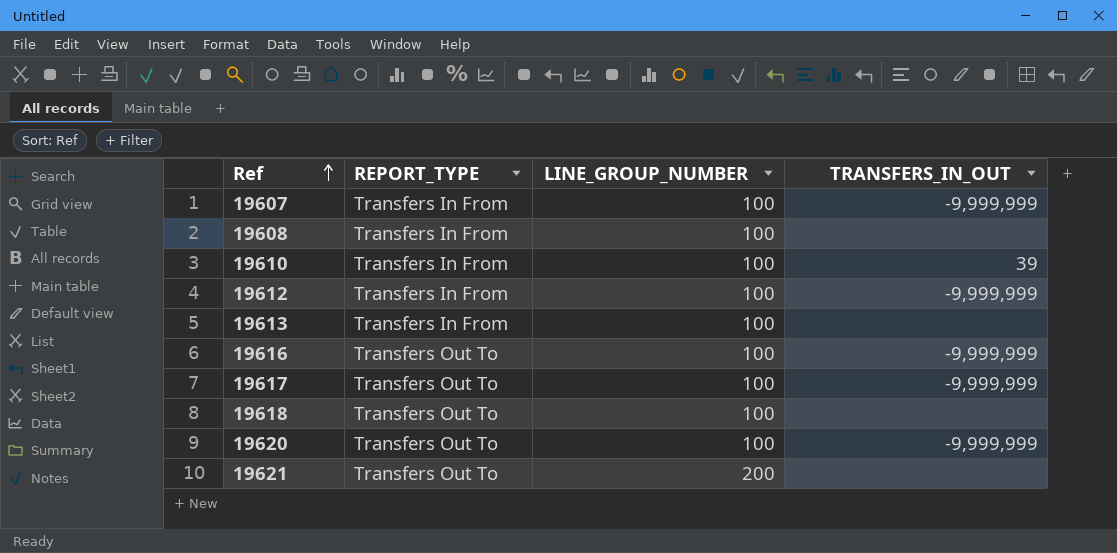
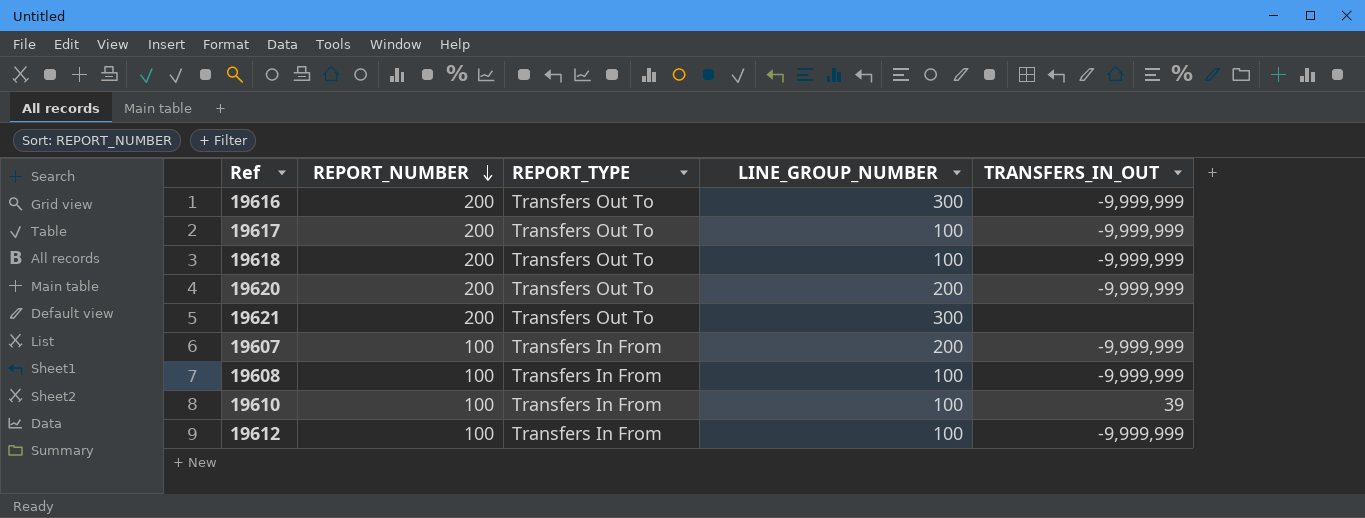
row order: Ref ascending -> REPORT_NUMBER descending
column REPORT_NUMBER | position: none -> 2
row 19613: Transfers In From | 100 | none -> none
19616 | LINE_GROUP_NUMBER: 100 -> 300
19618 | TRANSFERS_IN_OUT: none -> -9,999,999
19620 | LINE_GROUP_NUMBER: 100 -> 200
19621 | LINE_GROUP_NUMBER: 200 -> 300
19607 | LINE_GROUP_NUMBER: 100 -> 200
19608 | TRANSFERS_IN_OUT: none -> -9,999,999

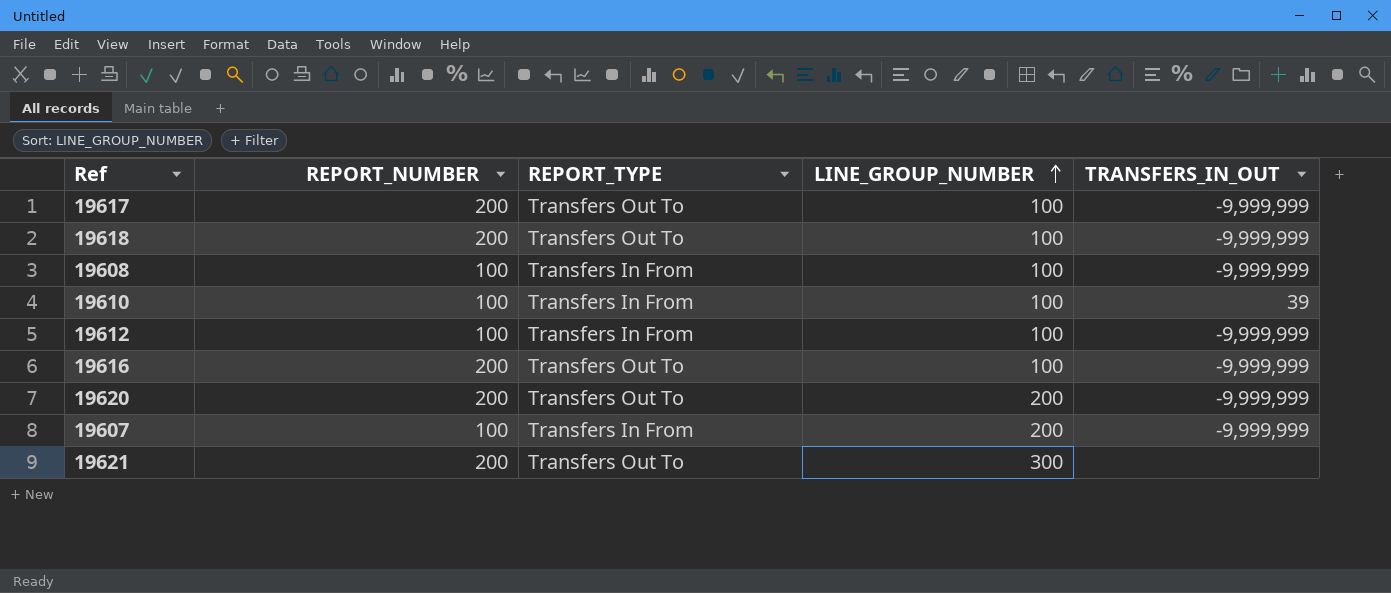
row order: REPORT_NUMBER descending -> LINE_GROUP_NUMBER ascending
19616 | LINE_GROUP_NUMBER: 300 -> 100

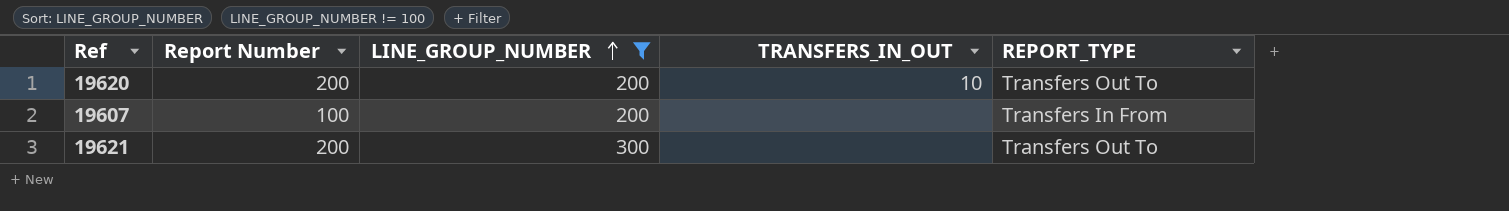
filter: none -> LINE_GROUP_NUMBER != 100
column name: REPORT_NUMBER -> Report Number
column REPORT_TYPE | position: 3 -> 5
19620 | TRANSFERS_IN_OUT: -9,999,999 -> 10
19607 | TRANSFERS_IN_OUT: -9,999,999 -> none

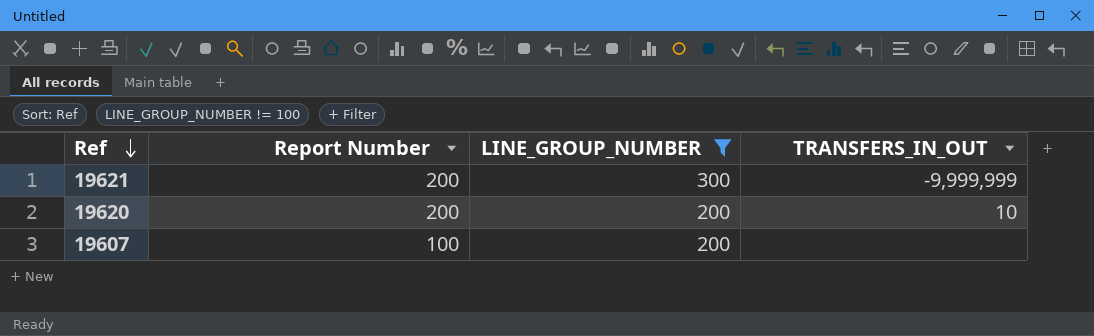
row order: LINE_GROUP_NUMBER ascending -> Ref descending
column REPORT_TYPE | position: 5 -> none
19621 | TRANSFERS_IN_OUT: none -> -9,999,999

